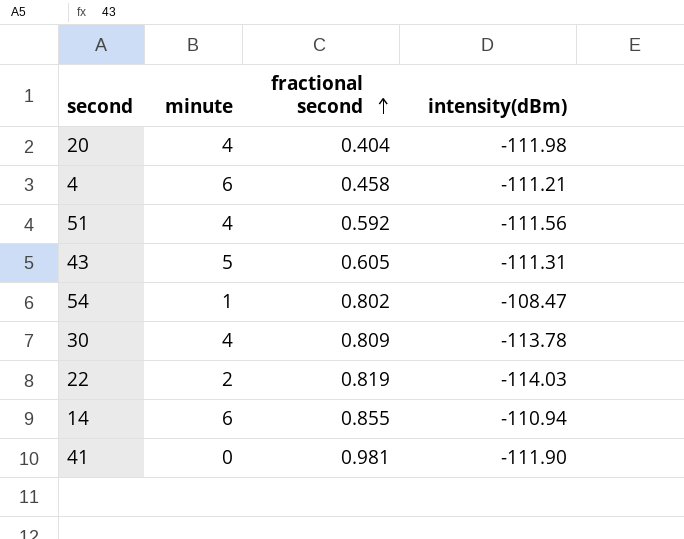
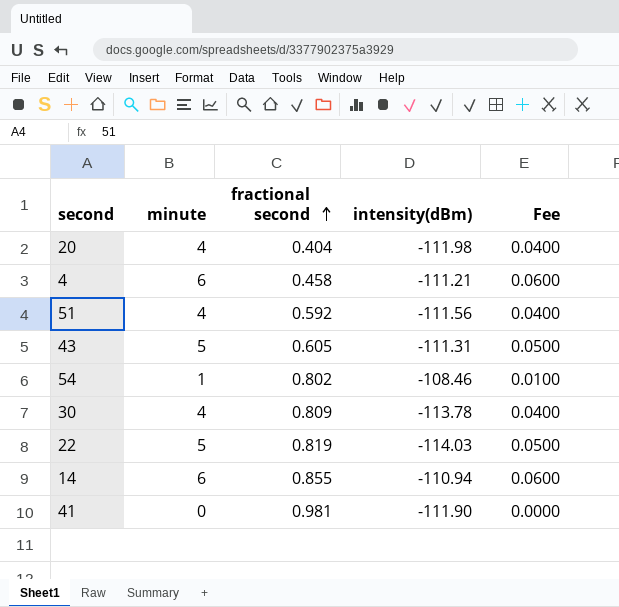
column Fee | formula: none -> [minute] * 0.01
54 | intensity(dBm): -108.47 -> -108.46
22 | minute: 2 -> 5

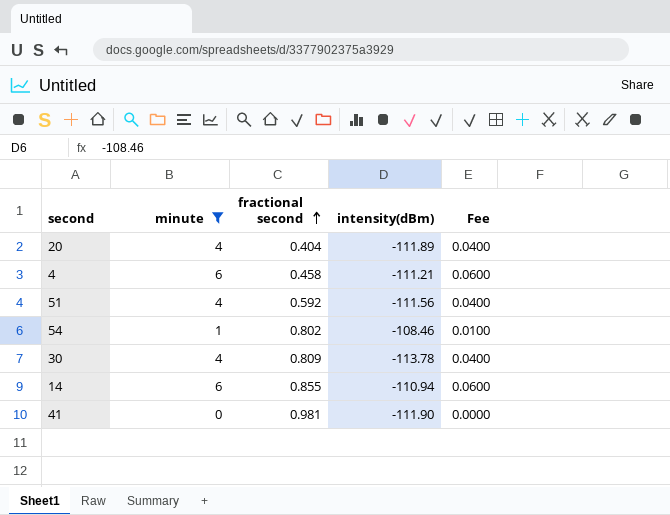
filter: none -> minute != 5
20 | intensity(dBm): -111.98 -> -111.89

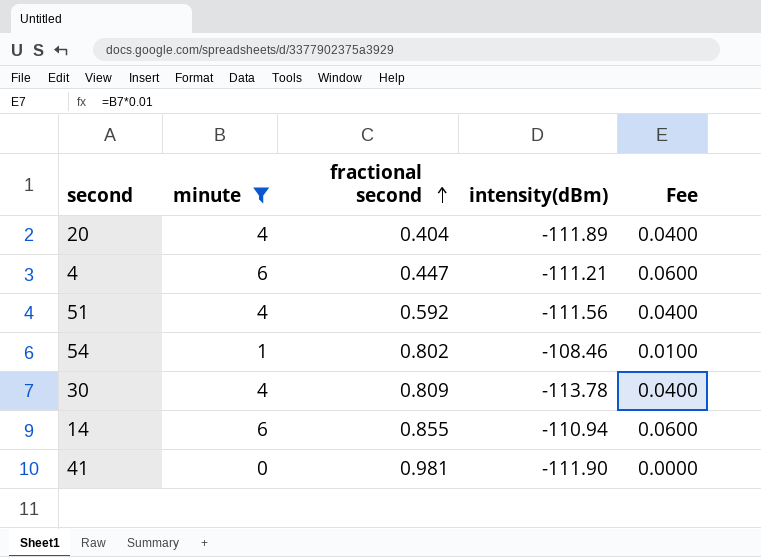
4 | fractional second: 0.458 -> 0.447

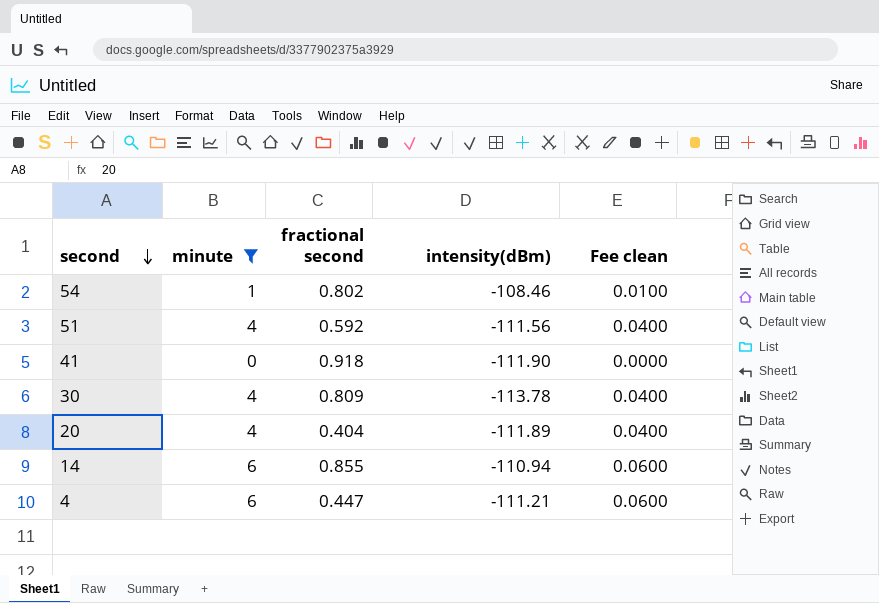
row order: fractional second ascending -> second descending
column name: Fee -> Fee clean
41 | fractional second: 0.981 -> 0.918

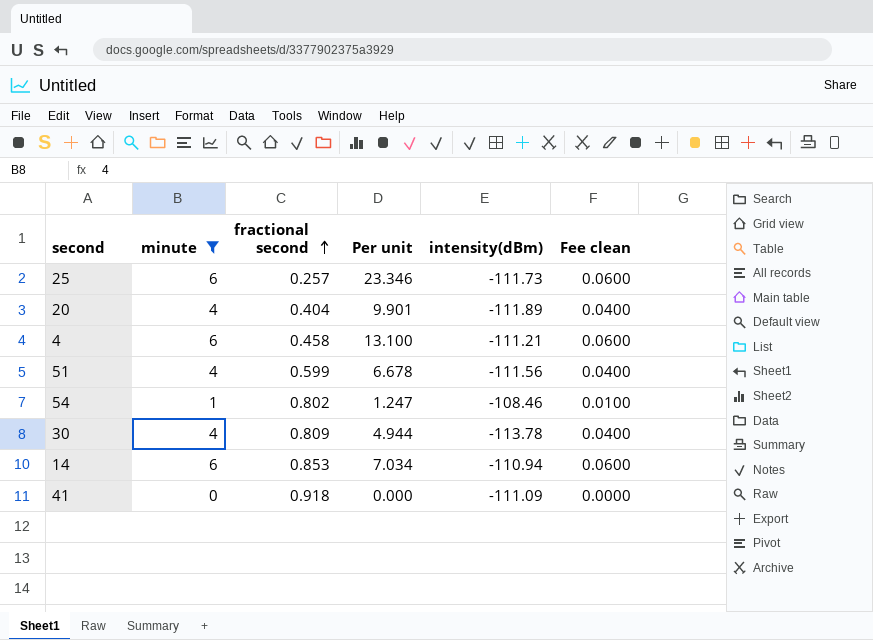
row order: second descending -> fractional second ascending
column Per unit | formula: none -> [minute] / [fractional second]
row 25: none -> 6 | 0.257 | 23.346 | -111.73 | 0.0600
4 | fractional second: 0.447 -> 0.458
51 | fractional second: 0.592 -> 0.599
14 | fractional second: 0.855 -> 0.853
41 | intensity(dBm): -111.90 -> -111.09

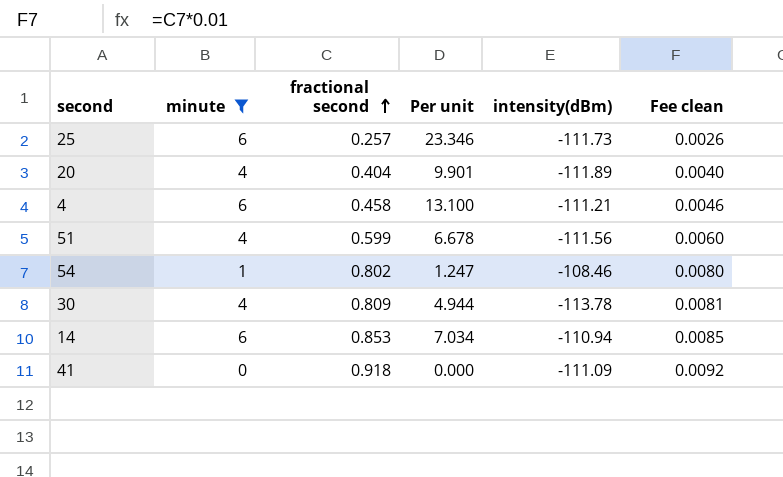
column Fee clean | formula: [minute] * 0.01 -> [fractional second] * 0.01

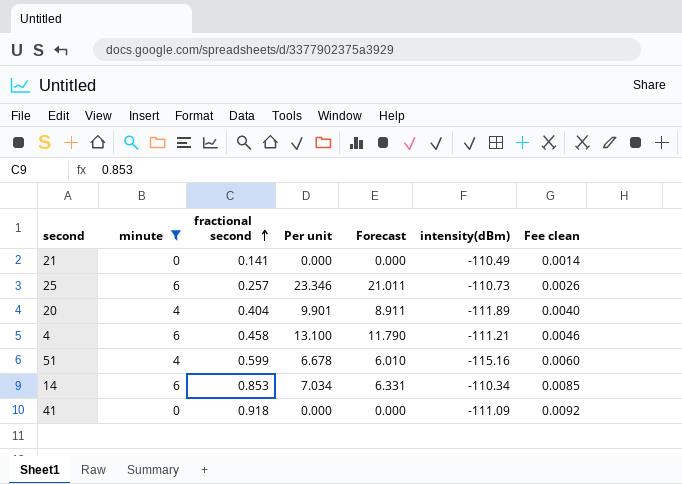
column Forecast | formula: none -> [Per unit] * 0.9
row 54: 1 | 0.802 | 1.247 | -108.46 | 0.0080 -> none
row 30: 4 | 0.809 | 4.944 | -113.78 | 0.0081 -> none
row 21: none -> 0 | 0.141 | 0.000 | 0.000 | -110.49 | 0.0014
25 | intensity(dBm): -111.73 -> -110.73
51 | intensity(dBm): -111.56 -> -115.16
14 | intensity(dBm): -110.94 -> -110.34

